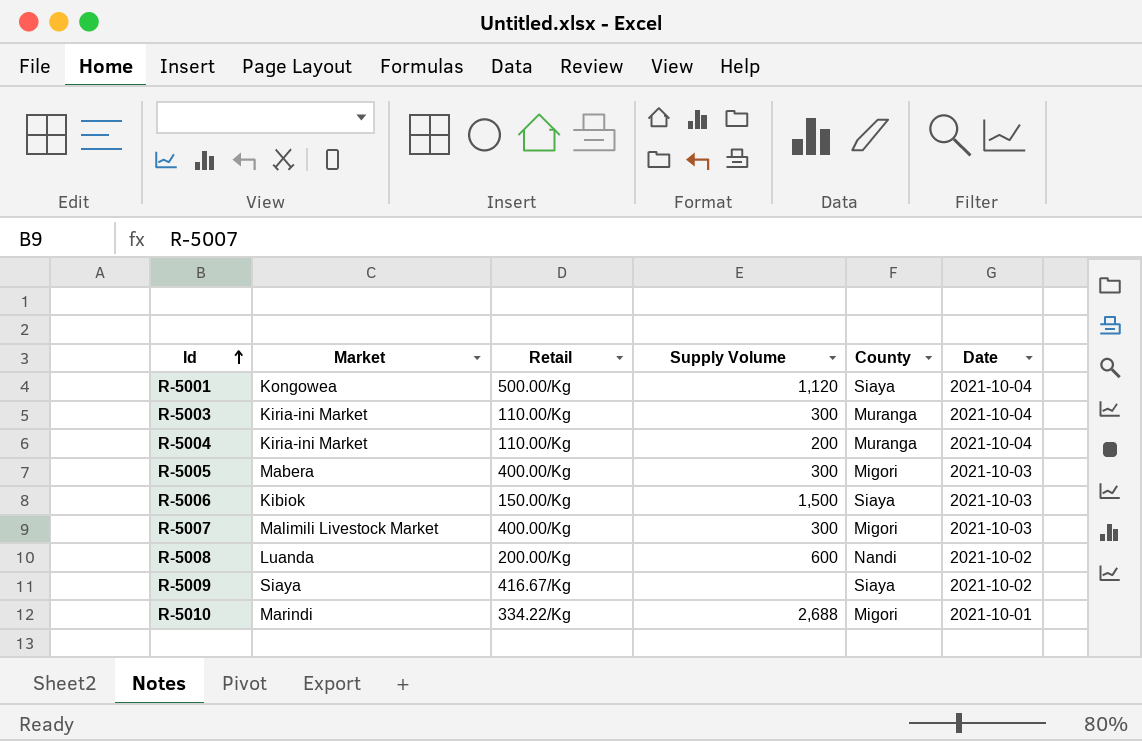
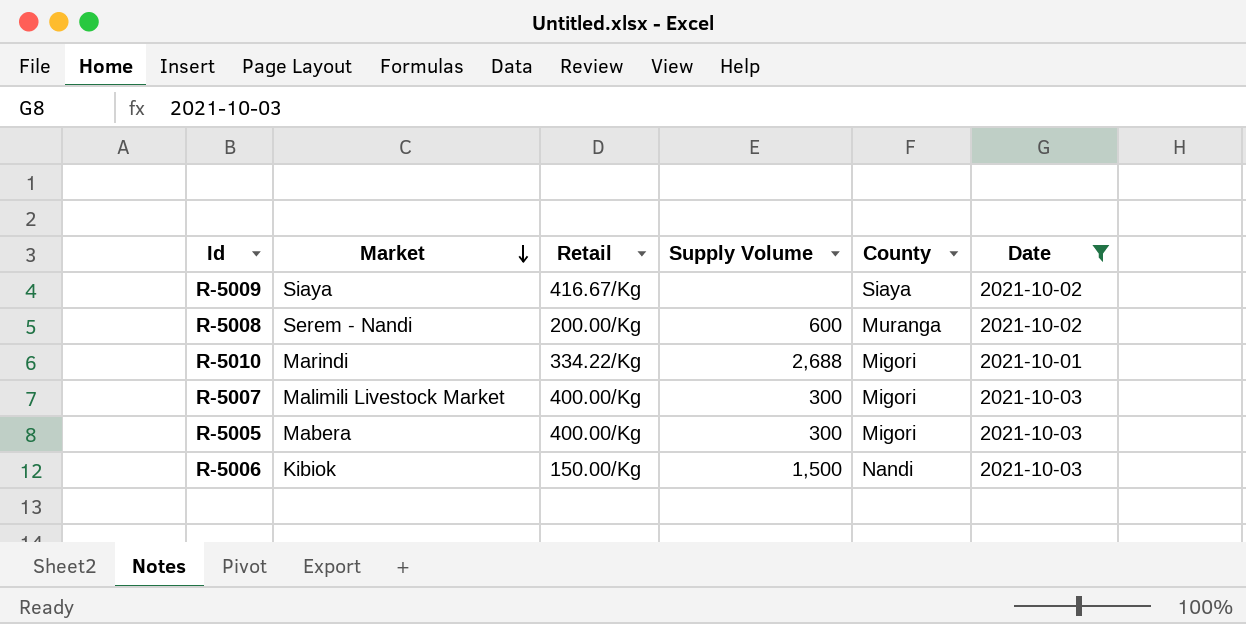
filter: none -> Date != 2021-10-04
row order: Id ascending -> Market descending
R-5008 | Market: Luanda -> Serem - Nandi
R-5008 | County: Nandi -> Muranga
R-5006 | County: Siaya -> Nandi

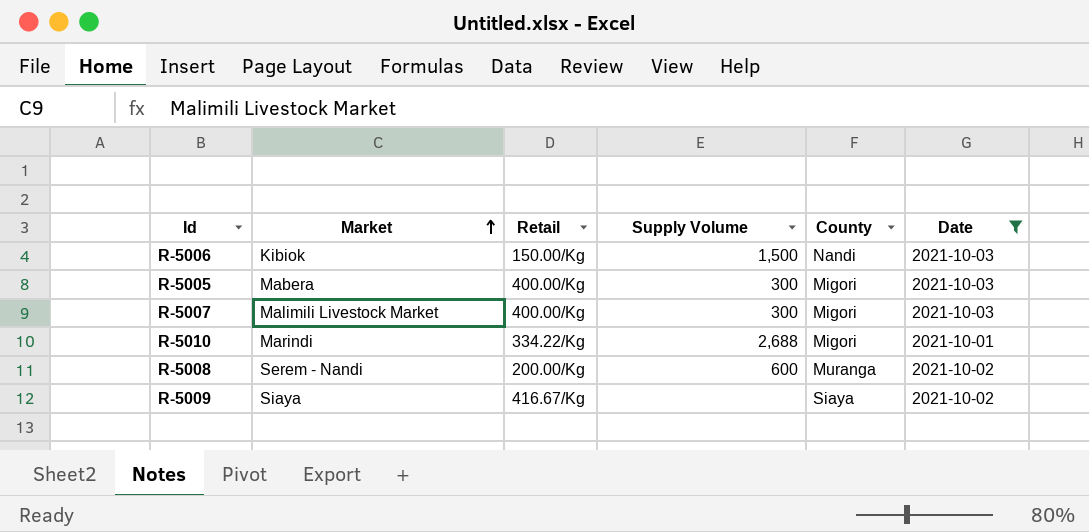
row order: Market descending -> Market ascending

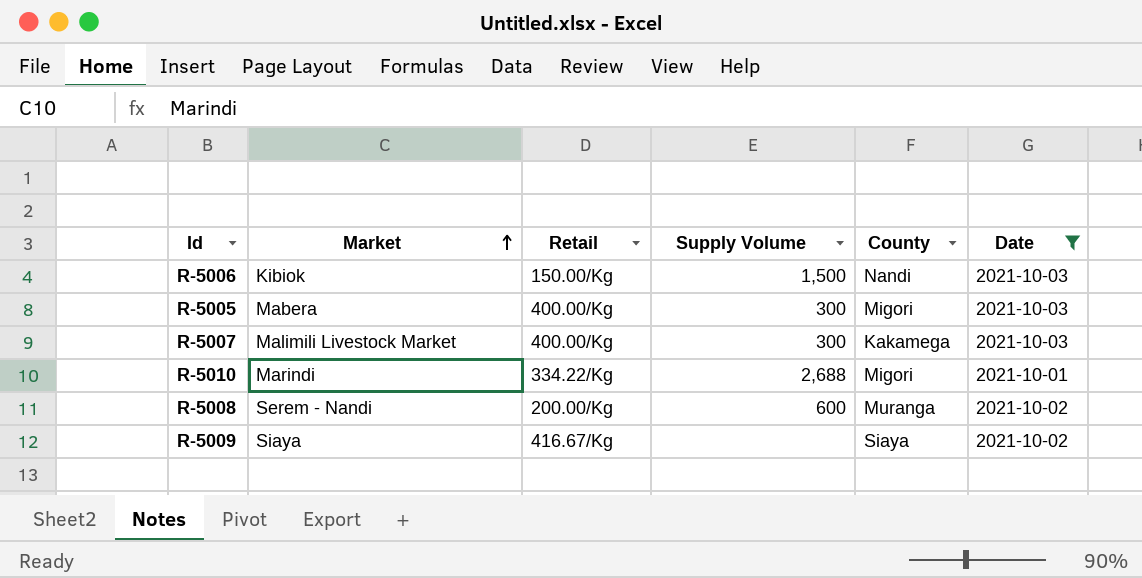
R-5007 | County: Migori -> Kakamega

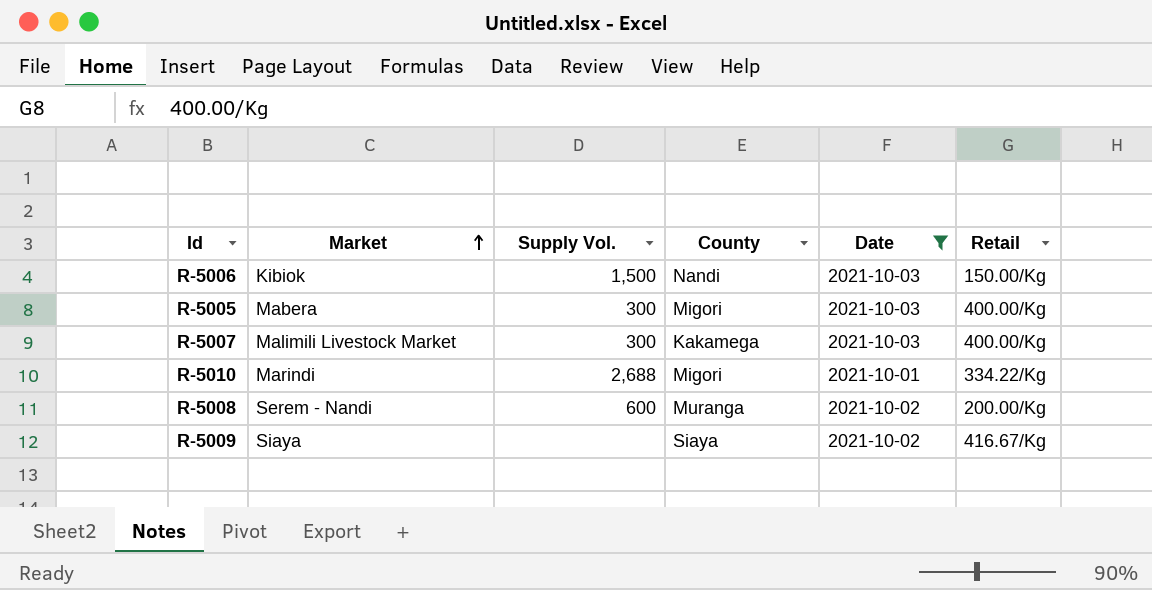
column name: Supply Volume -> Supply Vol.
column Retail | position: 3 -> 6

